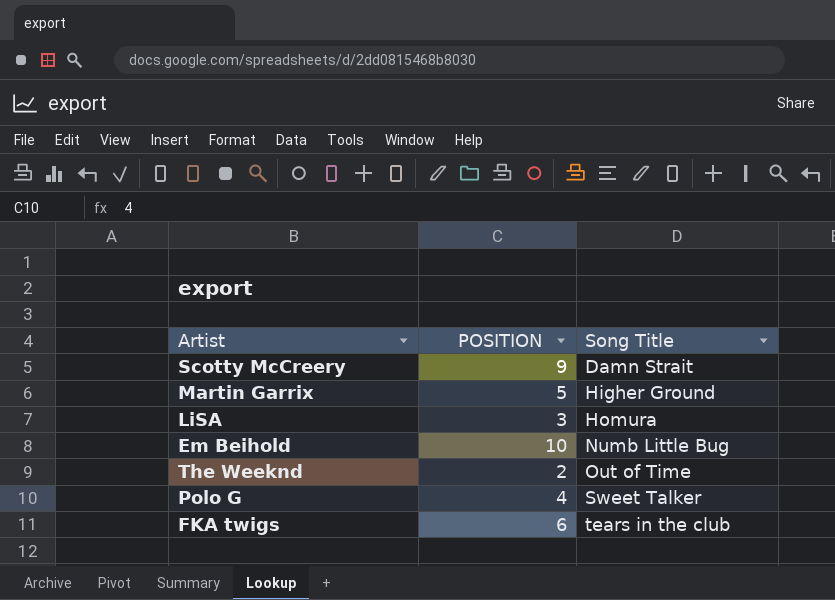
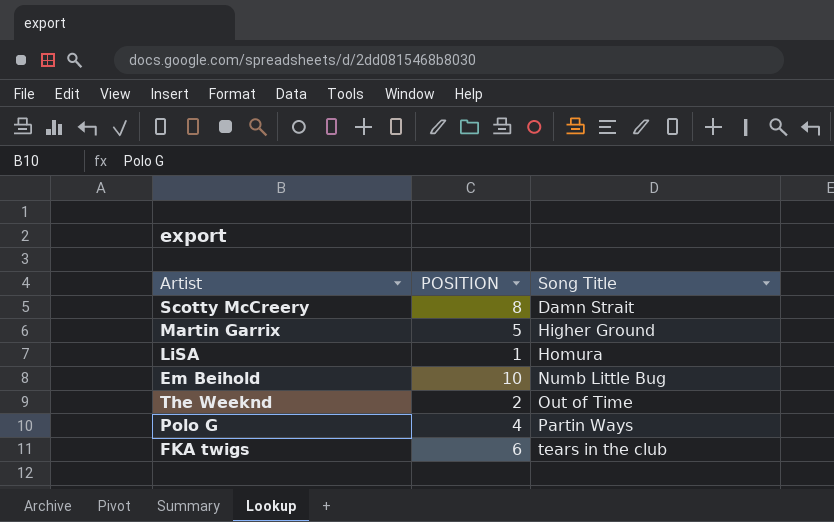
Scotty McCreery | POSITION: 9 -> 8
LiSA | POSITION: 3 -> 1
Polo G | Song Title: Sweet Talker -> Partin Ways

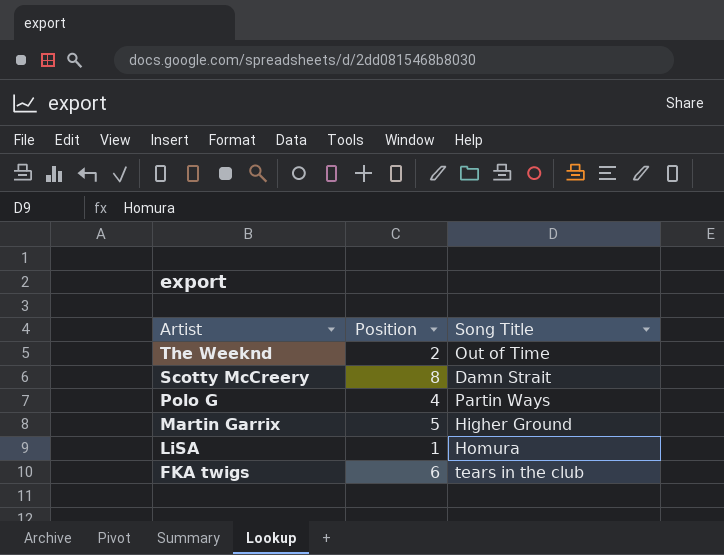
row order: Song Title ascending -> Artist descending
column name: POSITION -> Position
row Em Beihold: 10 | Numb Little Bug -> none

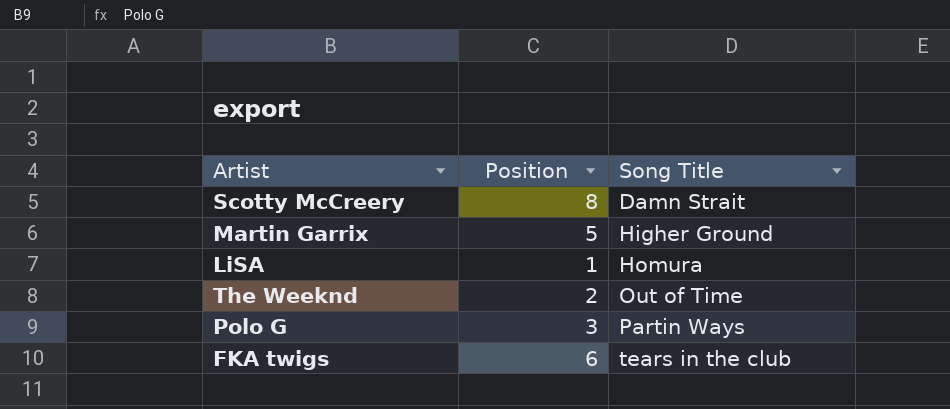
row order: Artist descending -> Song Title ascending
Polo G | Position: 4 -> 3

